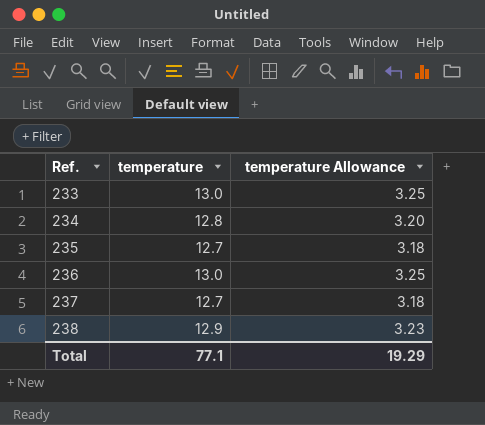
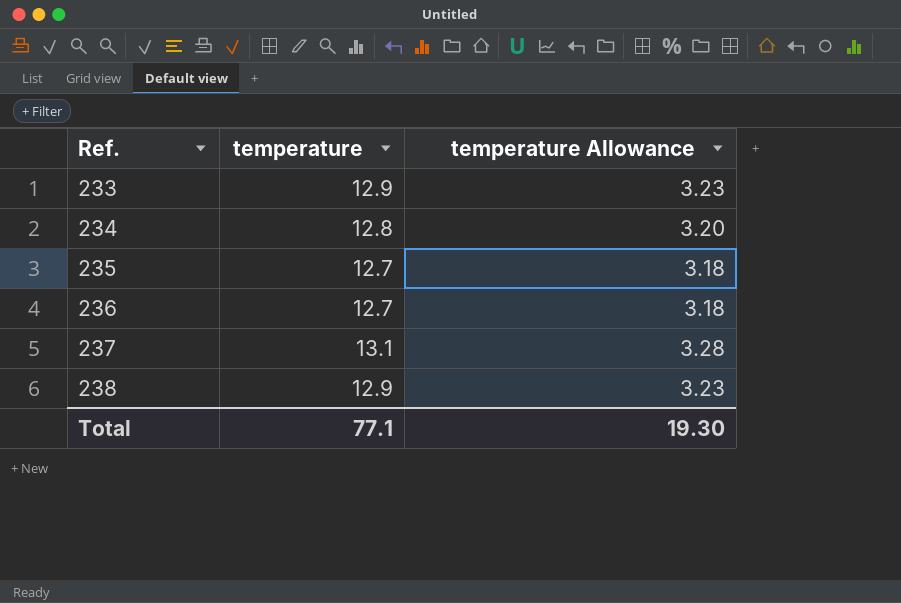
233 | temperature: 13.0 -> 12.9
233 | temperature Allowance: 3.25 -> 3.23
236 | temperature: 13.0 -> 12.7
236 | temperature Allowance: 3.25 -> 3.18
237 | temperature: 12.7 -> 13.1
237 | temperature Allowance: 3.18 -> 3.28
Total | temperature Allowance: 19.29 -> 19.30

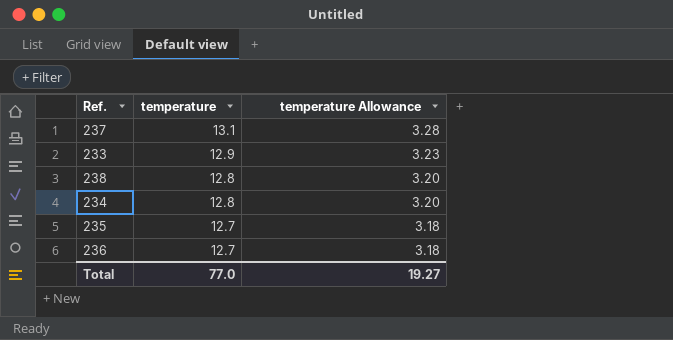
row order: Ref. ascending -> temperature descending
238 | temperature: 12.9 -> 12.8
238 | temperature Allowance: 3.23 -> 3.20
Total | temperature: 77.1 -> 77.0
Total | temperature Allowance: 19.30 -> 19.27

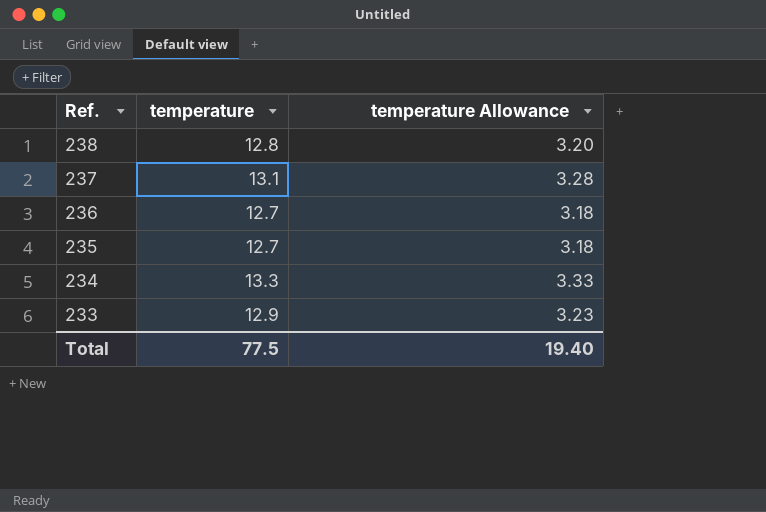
row order: temperature descending -> Ref. descending
234 | temperature: 12.8 -> 13.3
234 | temperature Allowance: 3.20 -> 3.33
Total | temperature: 77.0 -> 77.5
Total | temperature Allowance: 19.27 -> 19.40

